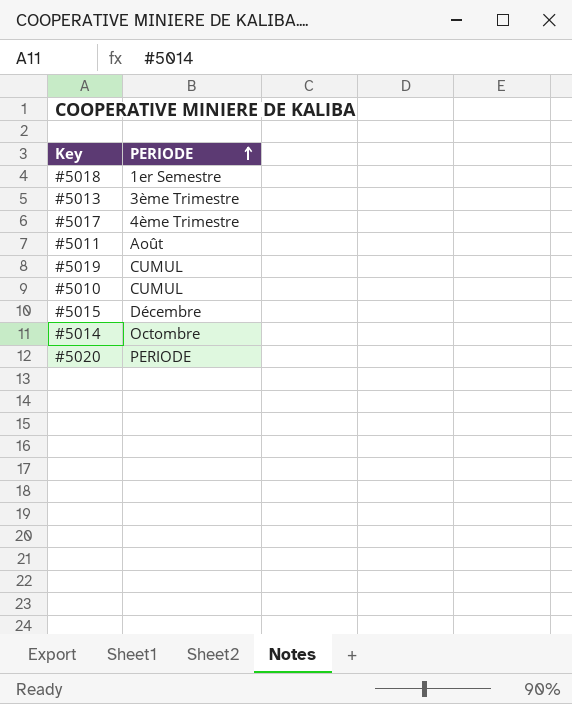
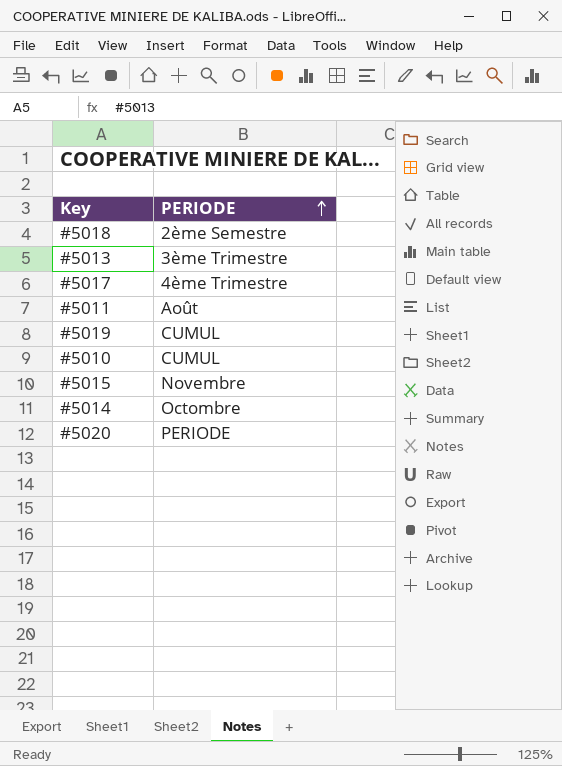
#5018 | PERIODE: 1er Semestre -> 2ème Semestre
#5015 | PERIODE: Décembre -> Novembre

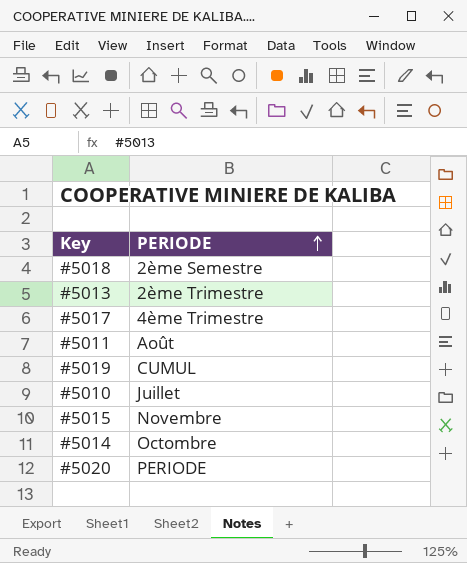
#5013 | PERIODE: 3ème Trimestre -> 2ème Trimestre
#5010 | PERIODE: CUMUL -> Juillet

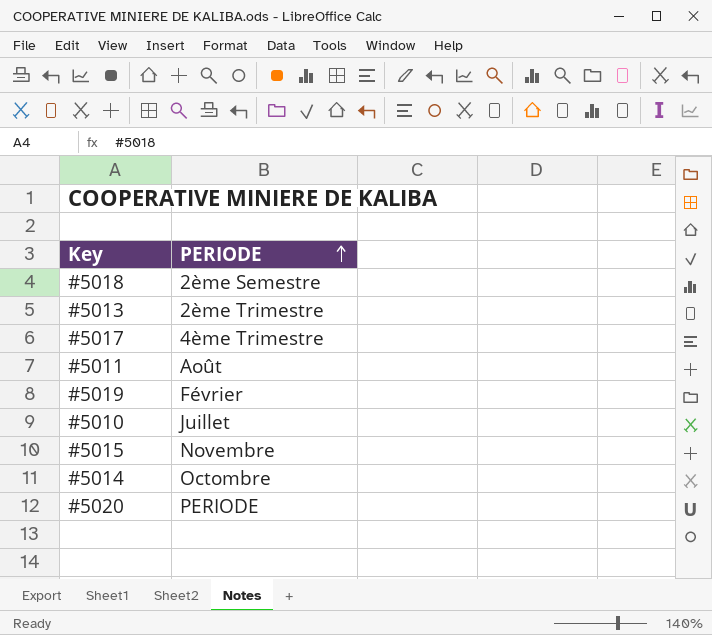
#5019 | PERIODE: CUMUL -> Février

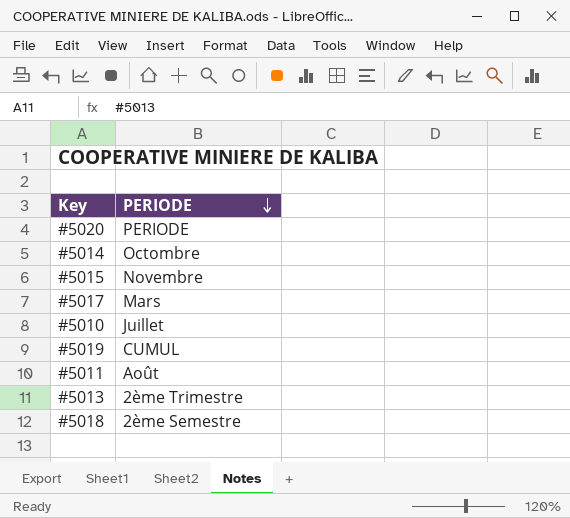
row order: PERIODE ascending -> PERIODE descending
#5017 | PERIODE: 4ème Trimestre -> Mars
#5019 | PERIODE: Février -> CUMUL

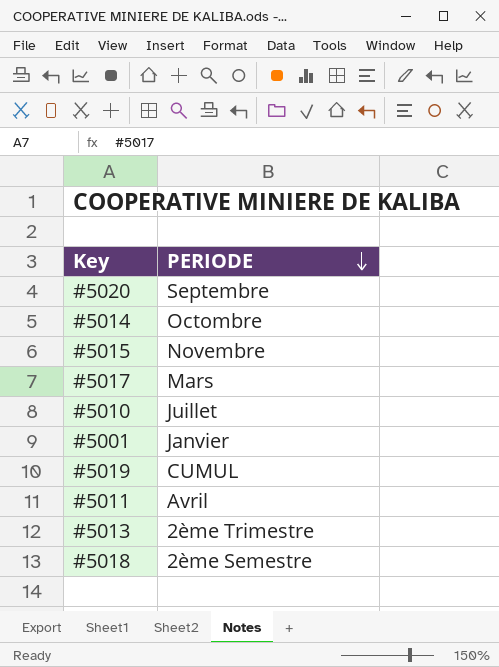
#5020 | PERIODE: PERIODE -> Septembre
row #5001: none -> Janvier
#5011 | PERIODE: Août -> Avril

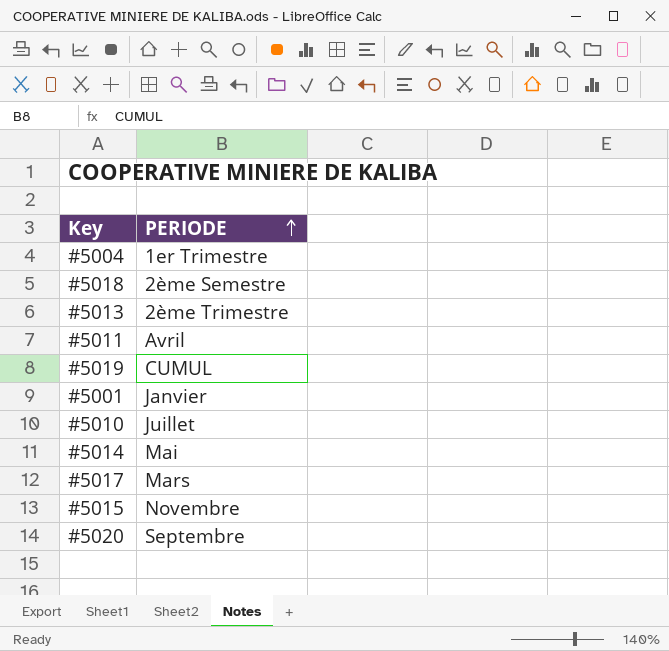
row order: PERIODE descending -> PERIODE ascending
row #5004: none -> 1er Trimestre
#5014 | PERIODE: Octombre -> Mai

